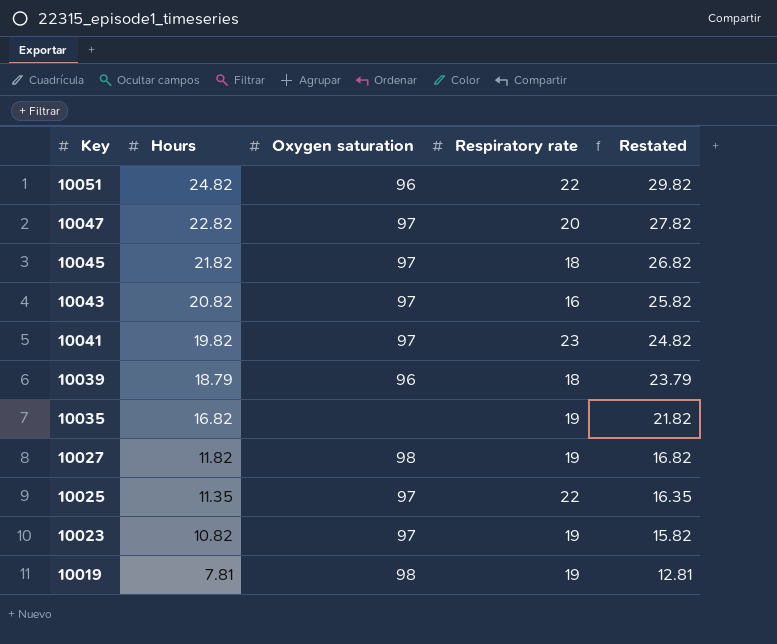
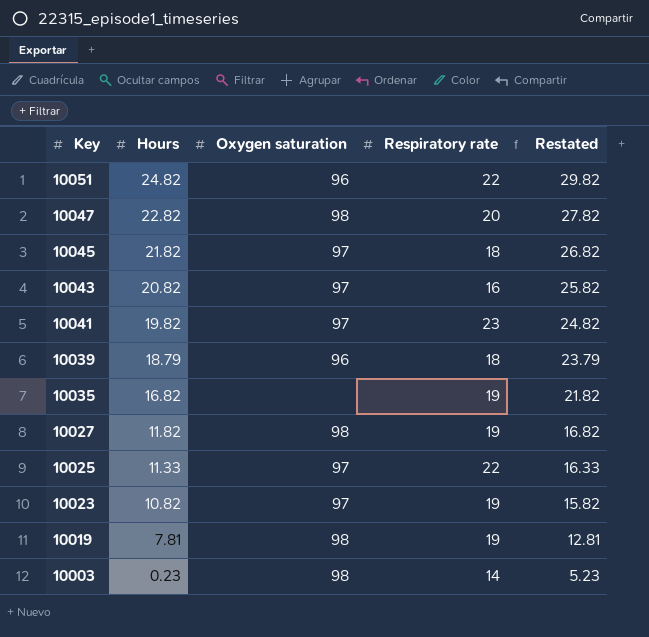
10047 | Oxygen saturation: 97 -> 98
10025 | Hours: 11.35 -> 11.33
10025 | Restated: 16.35 -> 16.33
row 10003: none -> 0.23 | 98 | 14 | 5.23

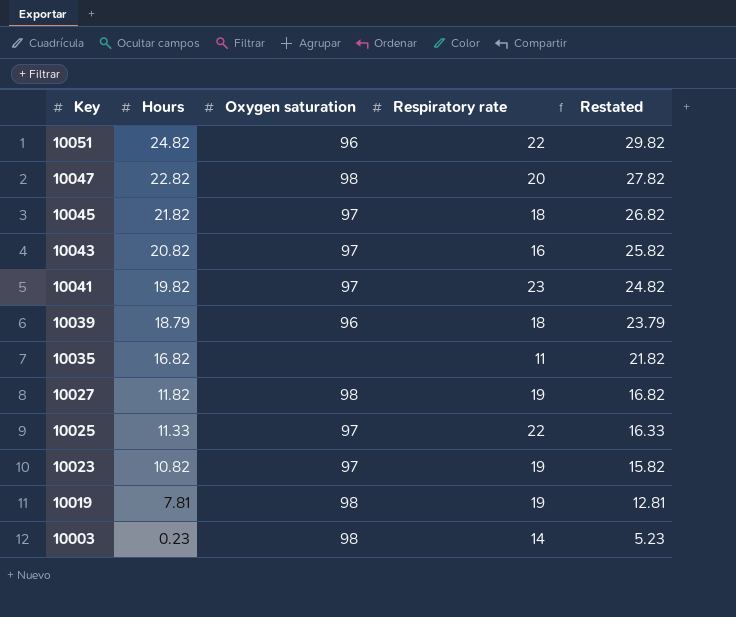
10035 | Respiratory rate: 19 -> 11

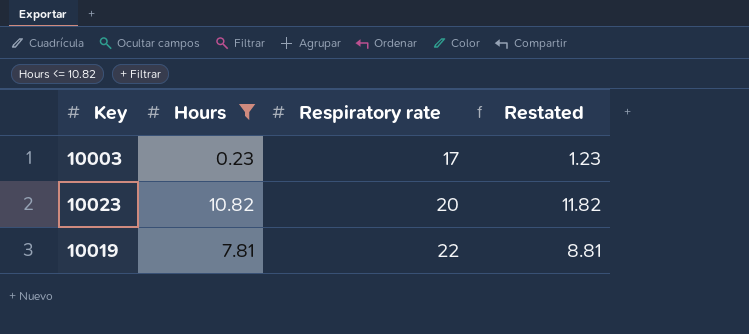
filter: none -> Hours <= 10.82
row order: Key descending -> Respiratory rate ascending
column Oxygen saturation | position: 3 -> none
column Restated | formula: [Hours] + 5 -> [Hours] + 1
10003 | Respiratory rate: 14 -> 17
10023 | Respiratory rate: 19 -> 20
10019 | Respiratory rate: 19 -> 22

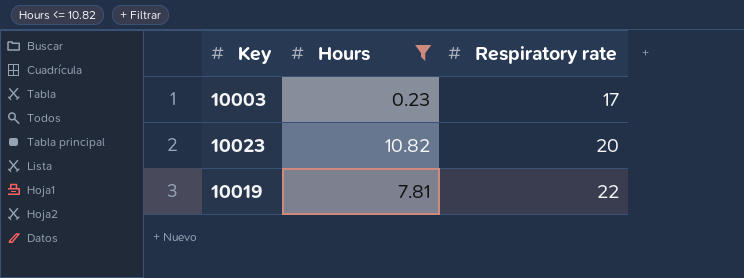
column Restated | formula: [Hours] + 1 -> none

